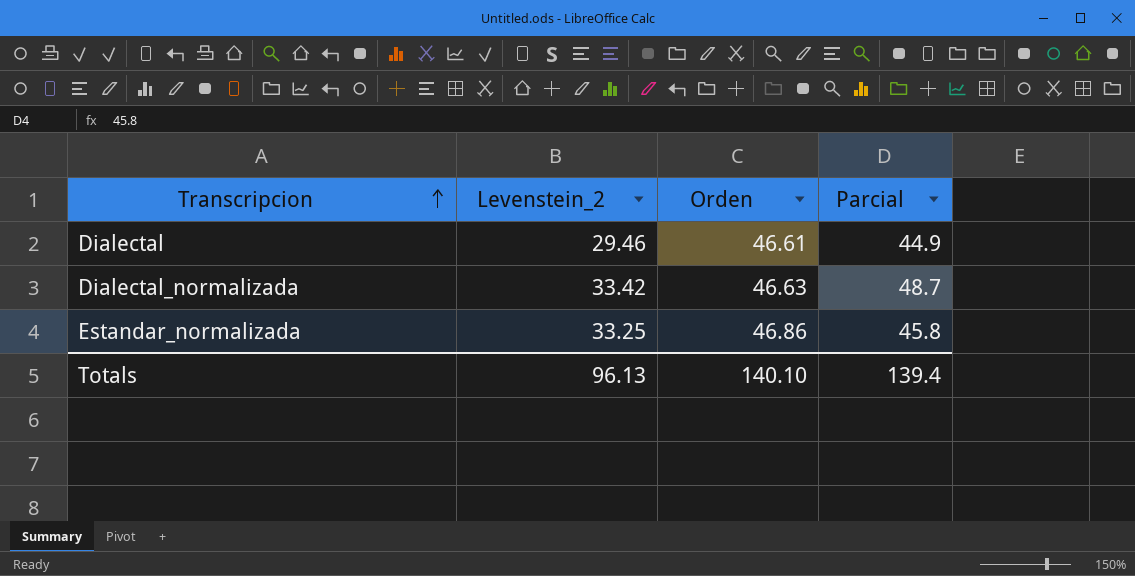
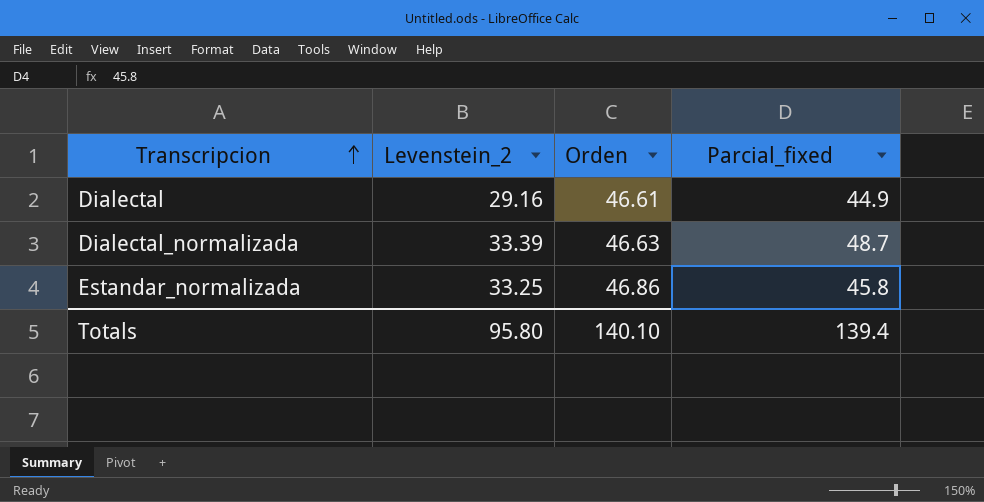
column name: Parcial -> Parcial_fixed
Dialectal | Levenstein_2: 29.46 -> 29.16
Dialectal_normalizada | Levenstein_2: 33.42 -> 33.39
Totals | Levenstein_2: 96.13 -> 95.80

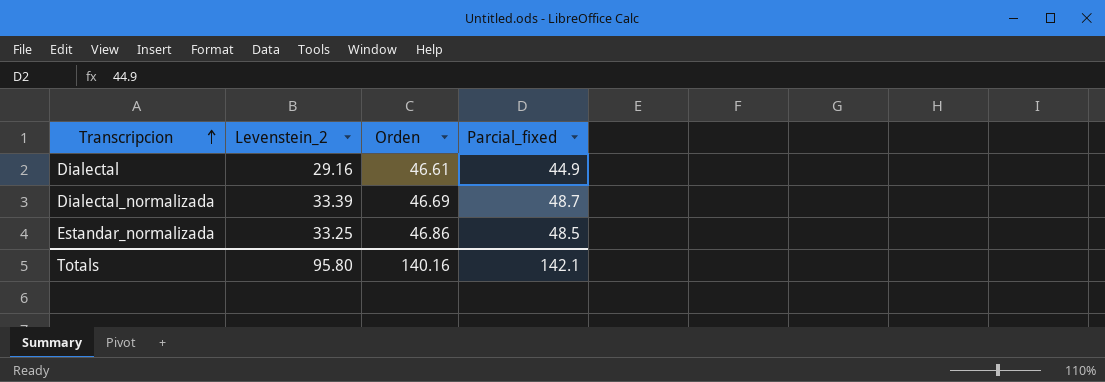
Dialectal_normalizada | Orden: 46.63 -> 46.69
Estandar_normalizada | Parcial_fixed: 45.8 -> 48.5
Totals | Orden: 140.10 -> 140.16
Totals | Parcial_fixed: 139.4 -> 142.1

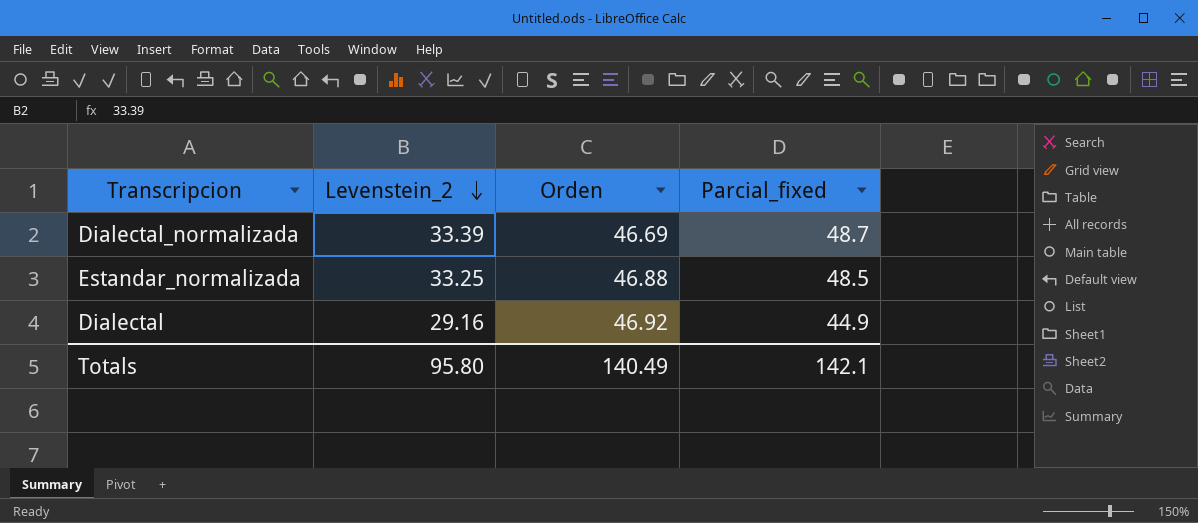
row order: Transcripcion ascending -> Levenstein_2 descending
Estandar_normalizada | Orden: 46.86 -> 46.88
Dialectal | Orden: 46.61 -> 46.92
Totals | Orden: 140.16 -> 140.49

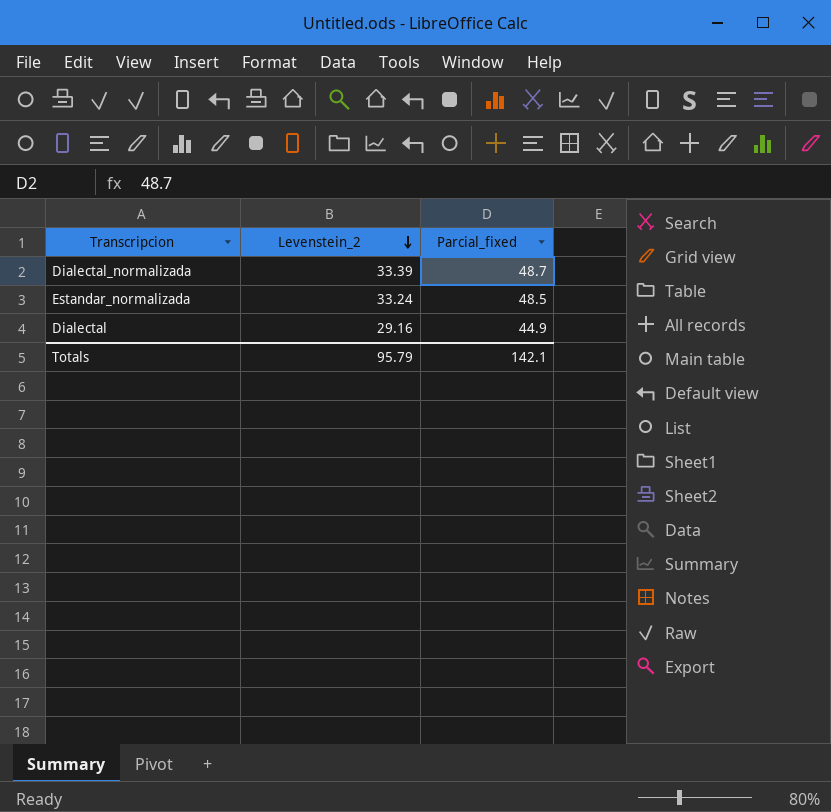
column Orden | position: 3 -> none
Estandar_normalizada | Levenstein_2: 33.25 -> 33.24
Totals | Levenstein_2: 95.80 -> 95.79

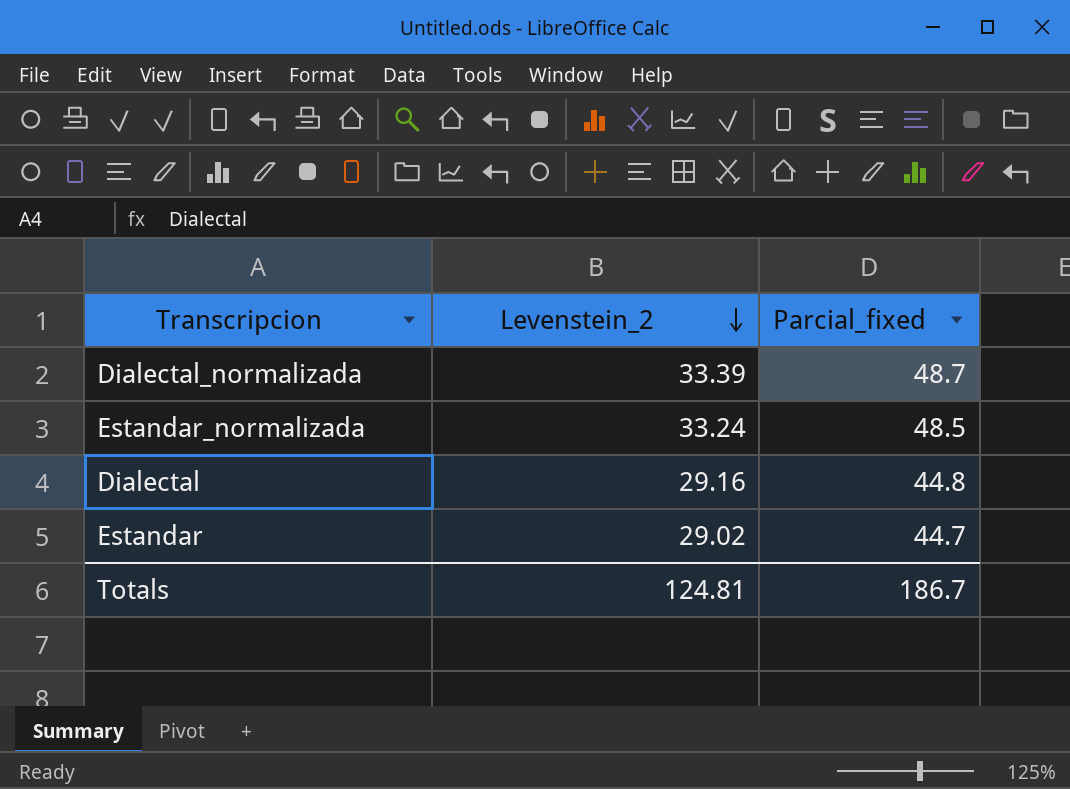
Dialectal | Parcial_fixed: 44.9 -> 44.8
row Estandar: none -> 29.02 | 44.7
Totals | Levenstein_2: 95.79 -> 124.81
Totals | Parcial_fixed: 142.1 -> 186.7

